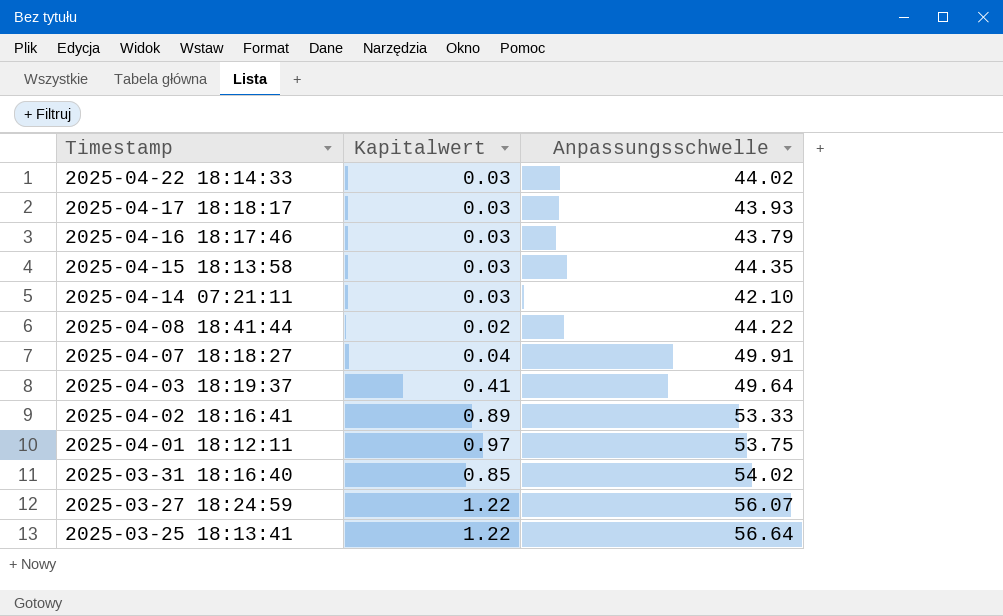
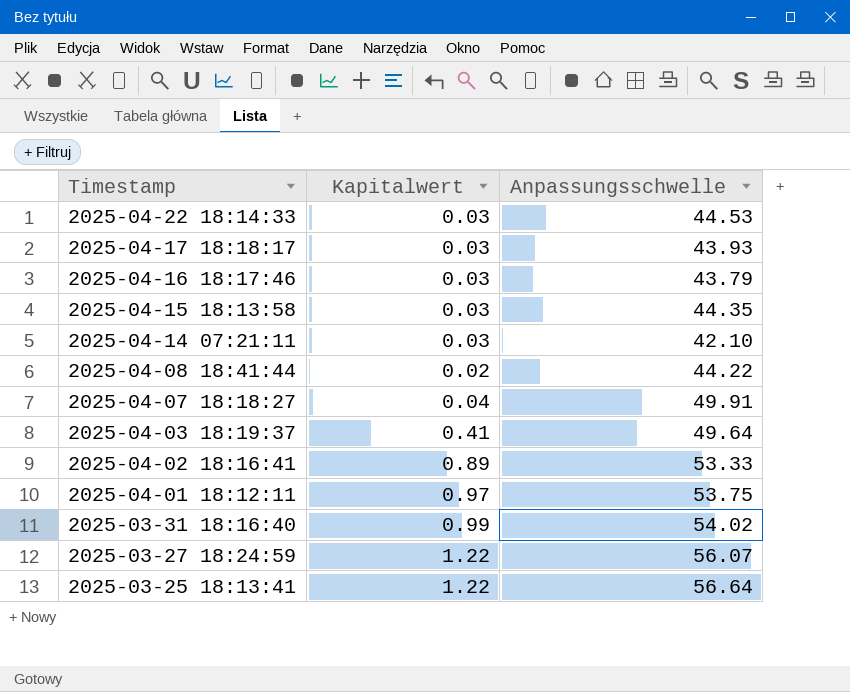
2025-04-22 18:14:33 | Anpassungsschwelle: 44.02 -> 44.53
2025-03-31 18:16:40 | Kapitalwert: 0.85 -> 0.99

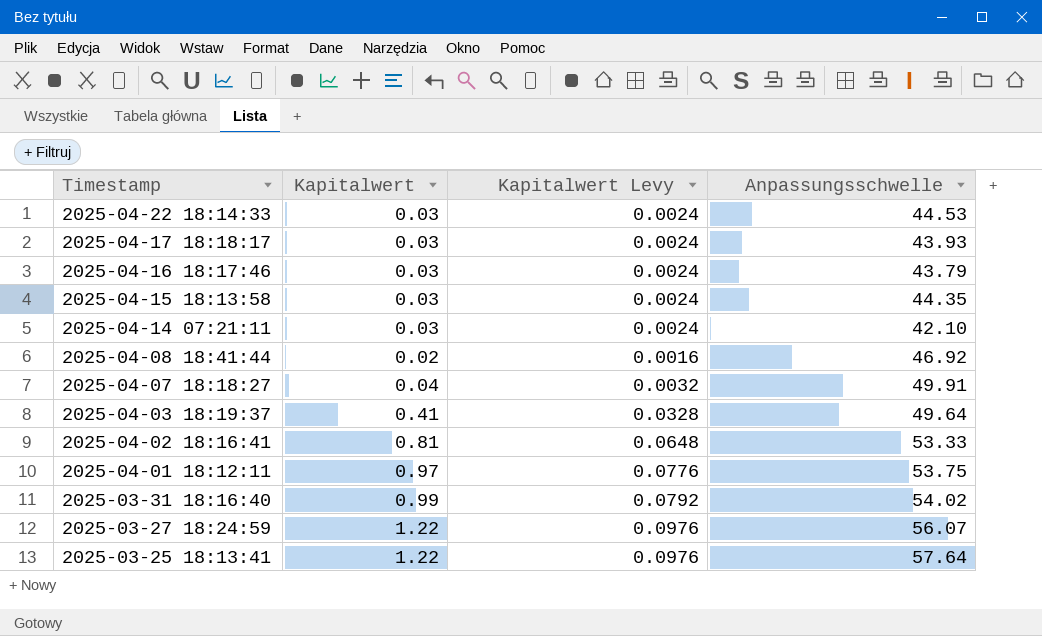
column Kapitalwert Levy | formula: none -> [Kapitalwert] * 0.08
2025-04-08 18:41:44 | Anpassungsschwelle: 44.22 -> 46.92
2025-04-02 18:16:41 | Kapitalwert: 0.89 -> 0.81
2025-03-25 18:13:41 | Anpassungsschwelle: 56.64 -> 57.64

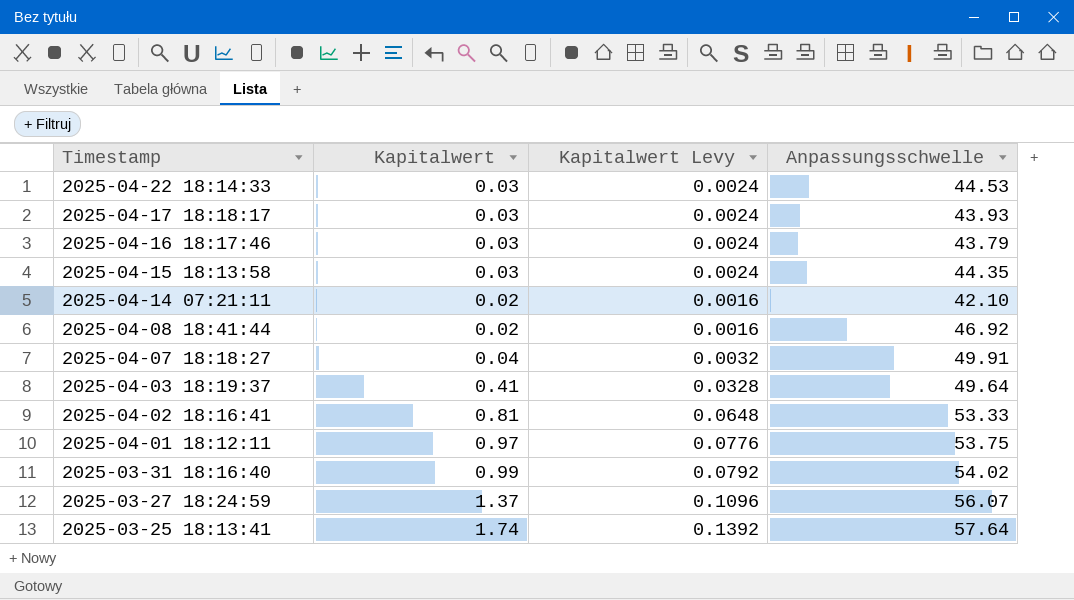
2025-04-14 07:21:11 | Kapitalwert: 0.03 -> 0.02
2025-04-14 07:21:11 | Kapitalwert Levy: 0.0024 -> 0.0016
2025-03-27 18:24:59 | Kapitalwert: 1.22 -> 1.37
2025-03-27 18:24:59 | Kapitalwert Levy: 0.0976 -> 0.1096
2025-03-25 18:13:41 | Kapitalwert: 1.22 -> 1.74
2025-03-25 18:13:41 | Kapitalwert Levy: 0.0976 -> 0.1392

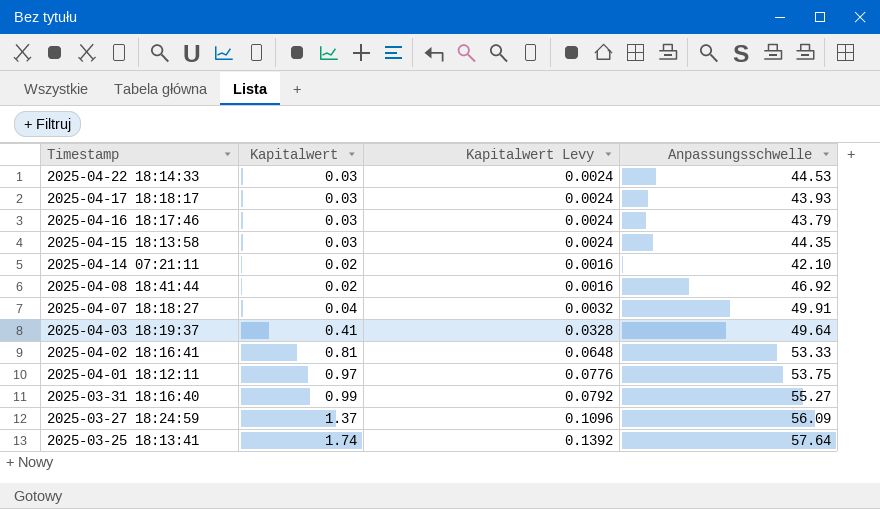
2025-03-31 18:16:40 | Anpassungsschwelle: 54.02 -> 55.27
2025-03-27 18:24:59 | Anpassungsschwelle: 56.07 -> 56.09

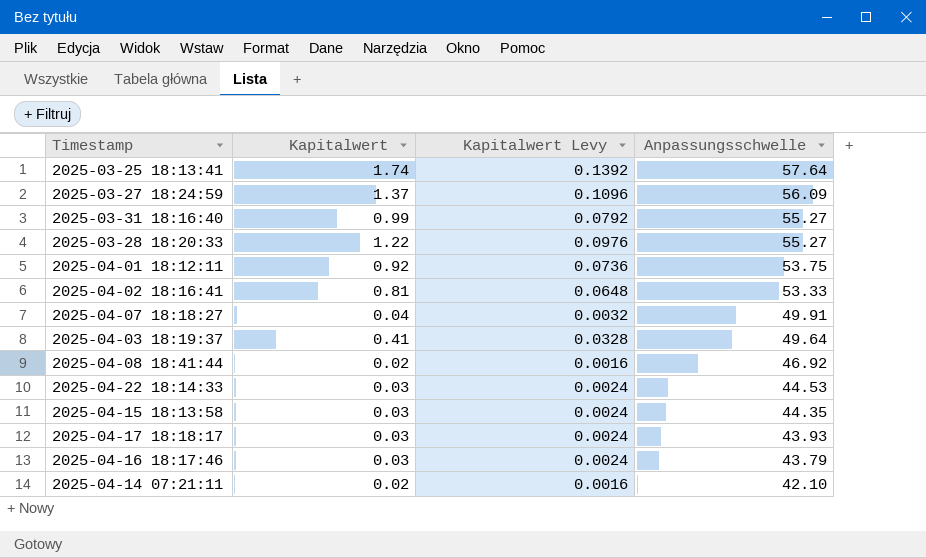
row order: Timestamp descending -> Anpassungsschwelle descending
row 2025-03-28 18:20:33: none -> 1.22 | 0.0976 | 55.27
2025-04-01 18:12:11 | Kapitalwert: 0.97 -> 0.92
2025-04-01 18:12:11 | Kapitalwert Levy: 0.0776 -> 0.0736

